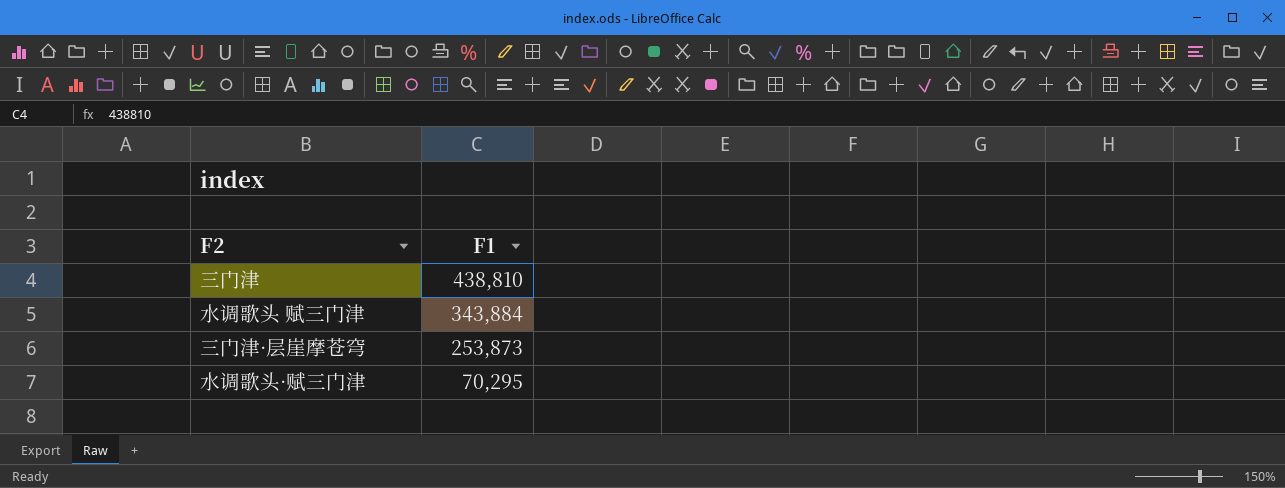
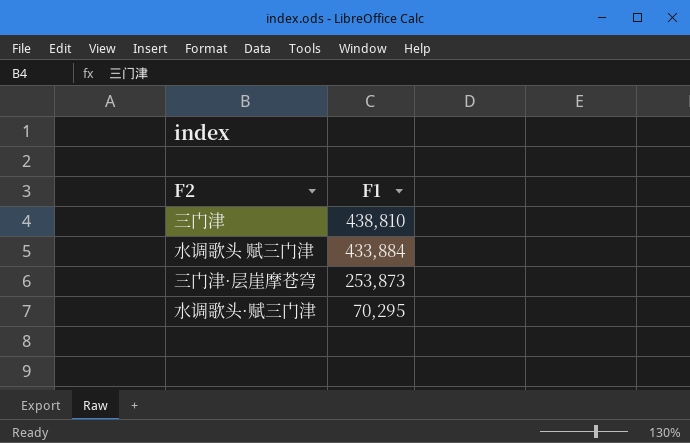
水调歌头 赋三门津 | F1: 343,884 -> 433,884

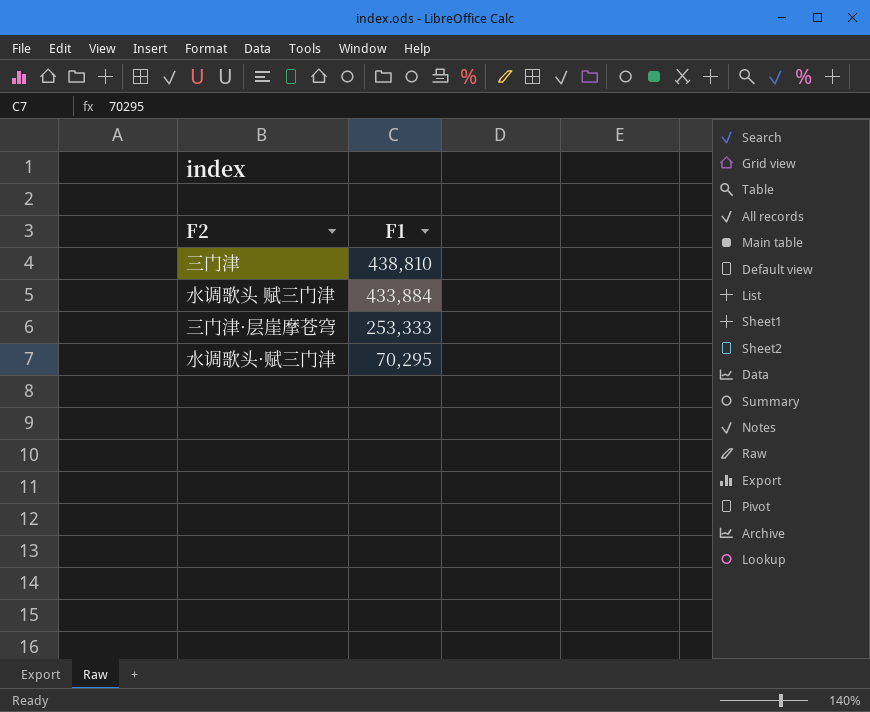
三门津·层崖摩苍穹 | F1: 253,873 -> 253,333

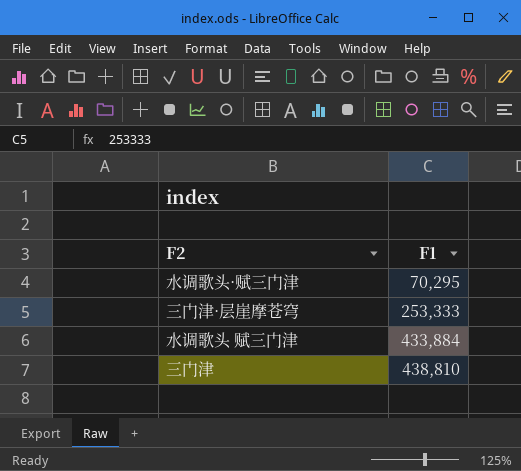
row order: F1 descending -> F1 ascending

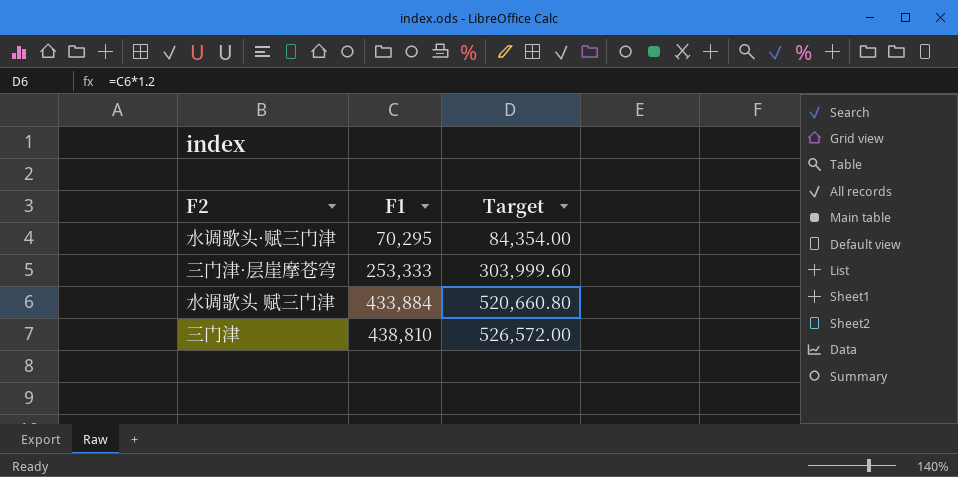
column Target | formula: none -> [F1] * 1.2

